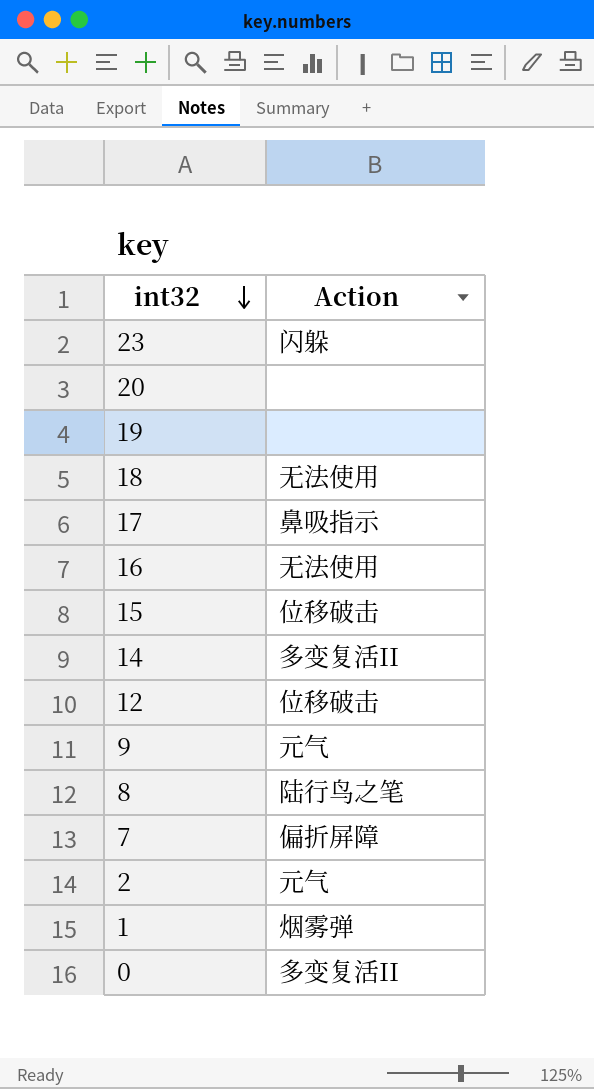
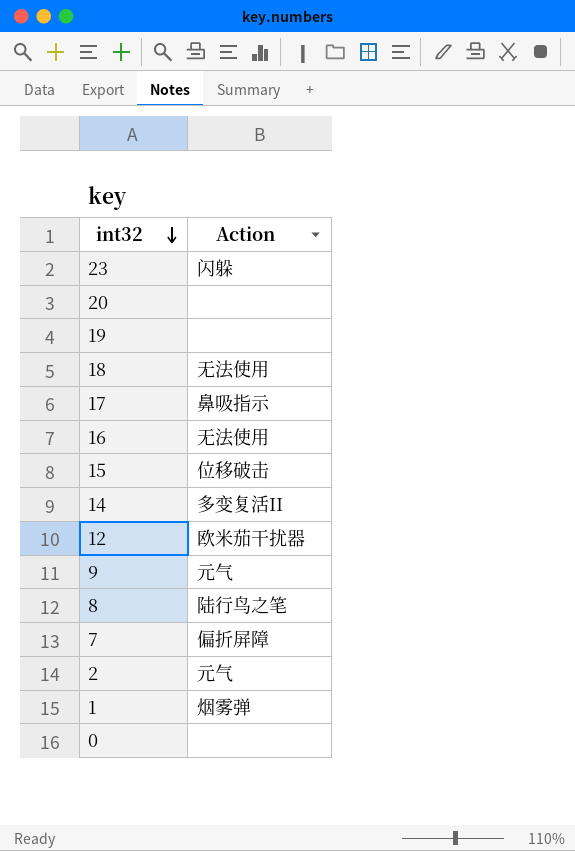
12 | Action: 位移破击 -> 欧米茄干扰器
0 | Action: 多变复活II -> none

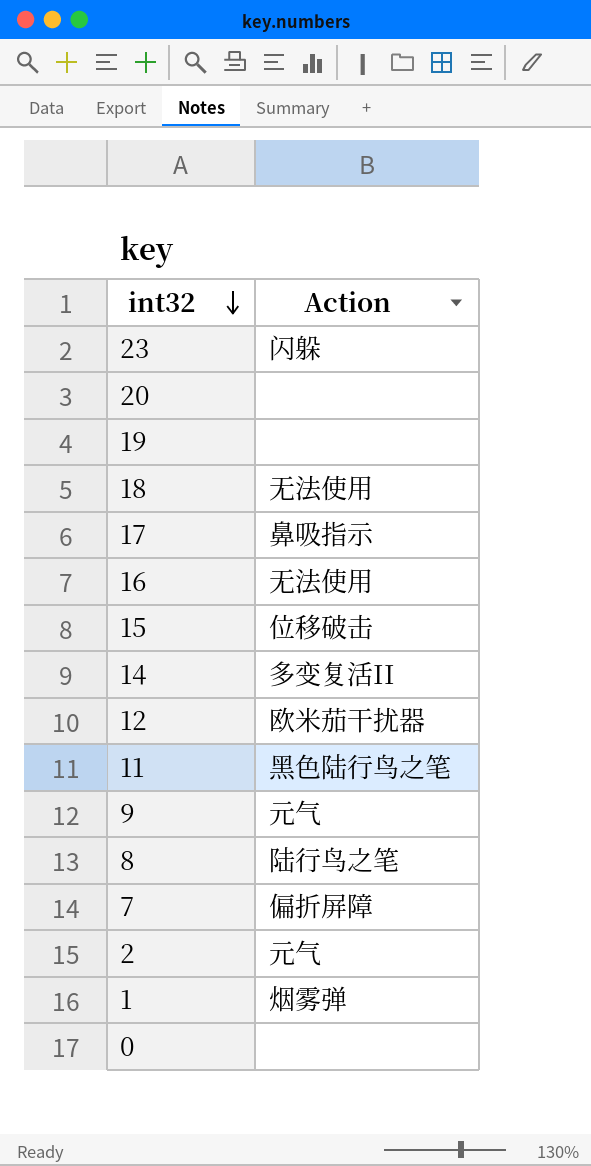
row 11: none -> 黑色陆行鸟之笔

